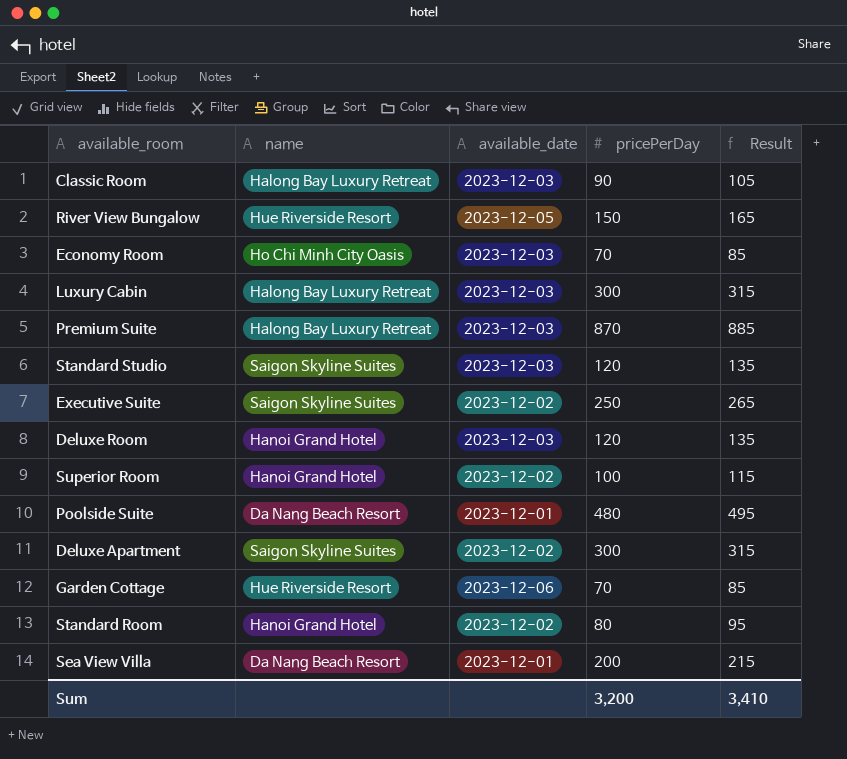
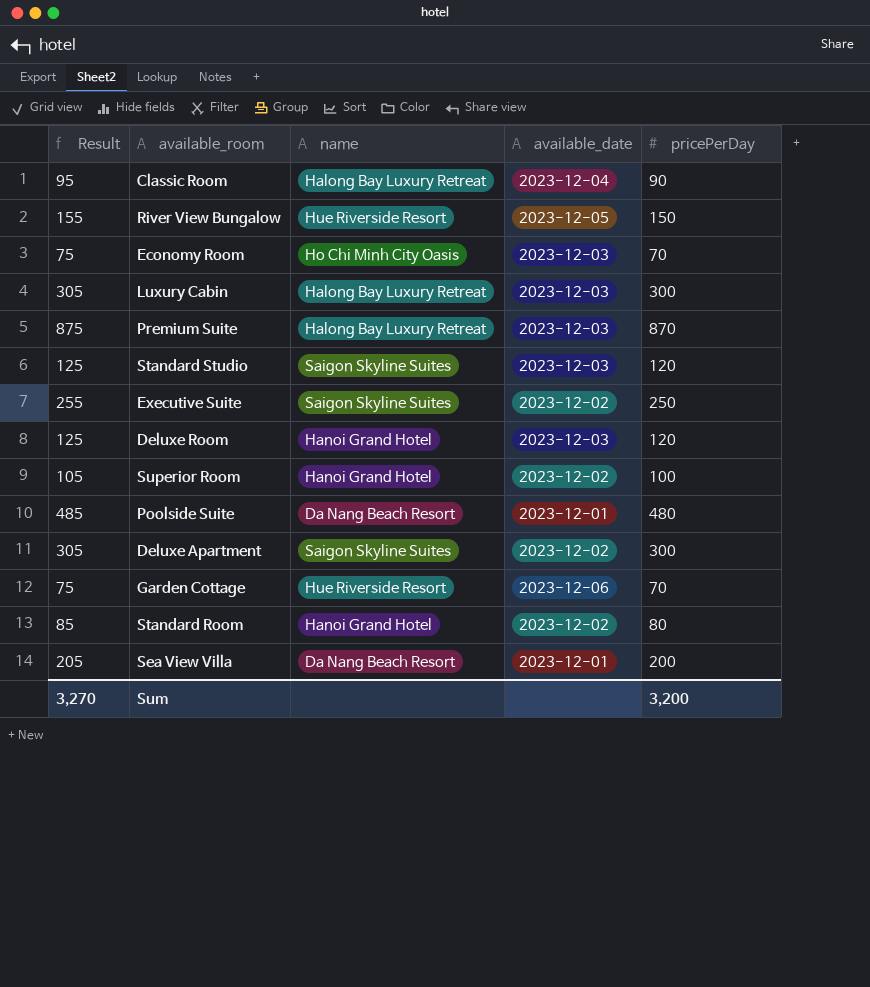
column Result | formula: [pricePerDay] + 15 -> [pricePerDay] + 5
column Result | position: 5 -> 1
Classic Room | available_date: 2023-12-03 -> 2023-12-04
Sum | Result: 3,410 -> 3,270

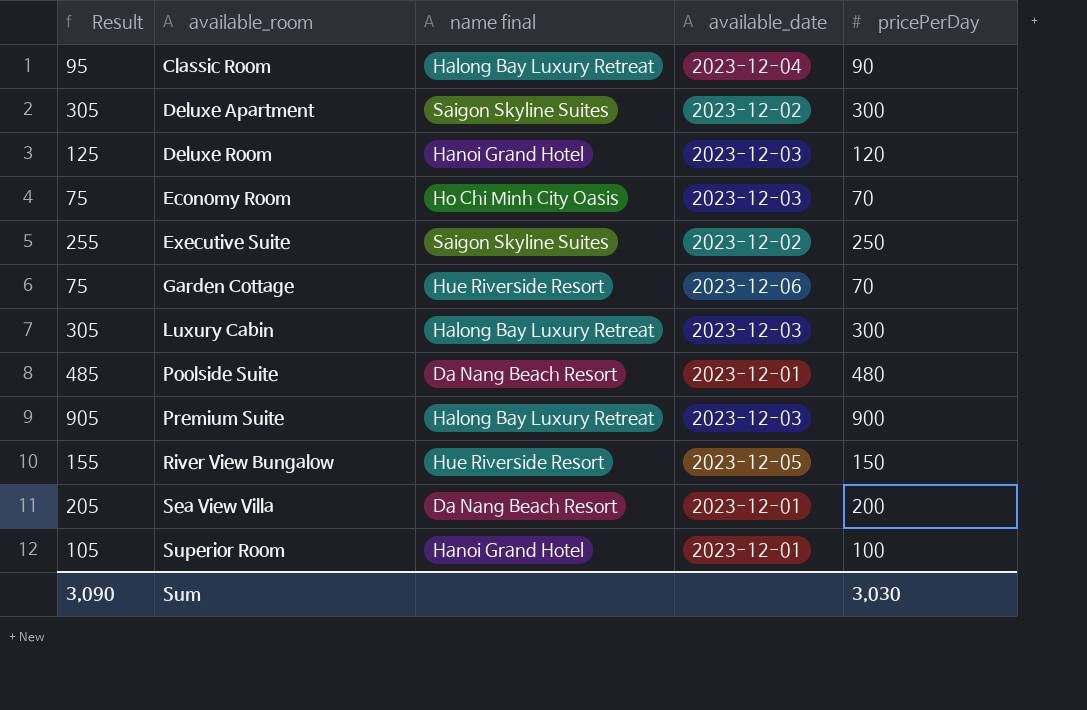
row order: none -> available_room ascending
column name: name -> name final
row Standard Studio: 125 | Saigon Skyline Suites | 2023-12-03 | 120 -> none
row Standard Room: 85 | Hanoi Grand Hotel | 2023-12-02 | 80 -> none
Premium Suite | Result: 875 -> 905
Premium Suite | pricePerDay: 870 -> 900
Superior Room | available_date: 2023-12-02 -> 2023-12-01
Sum | Result: 3,270 -> 3,090
Sum | pricePerDay: 3,200 -> 3,030

